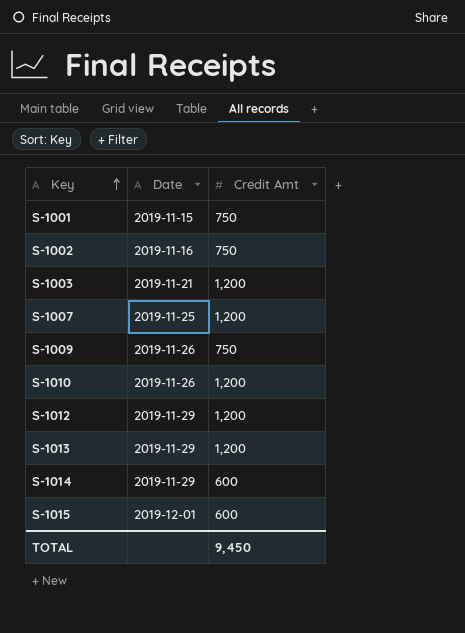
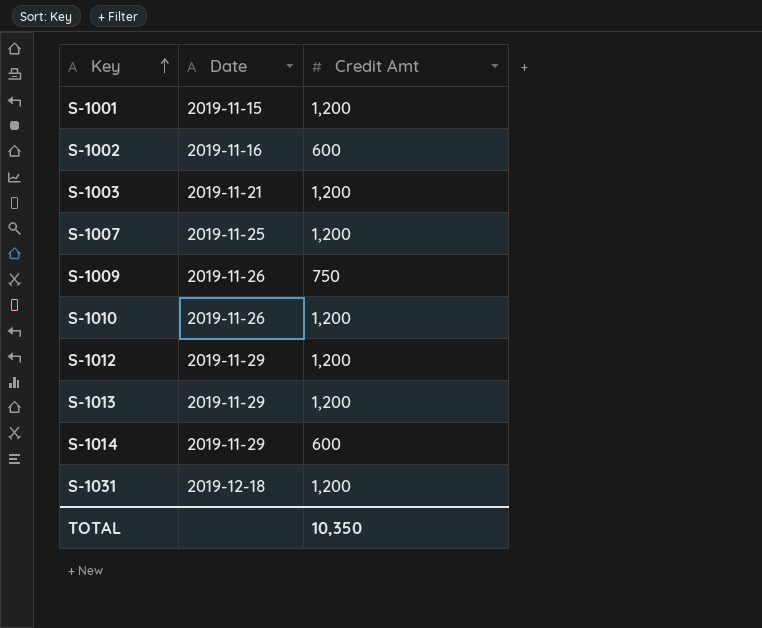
row S-1015: 2019-12-01 | 600 -> none
S-1001 | Credit Amt: 750 -> 1,200
S-1002 | Credit Amt: 750 -> 600
row S-1031: none -> 2019-12-18 | 1,200
TOTAL | Credit Amt: 9,450 -> 10,350

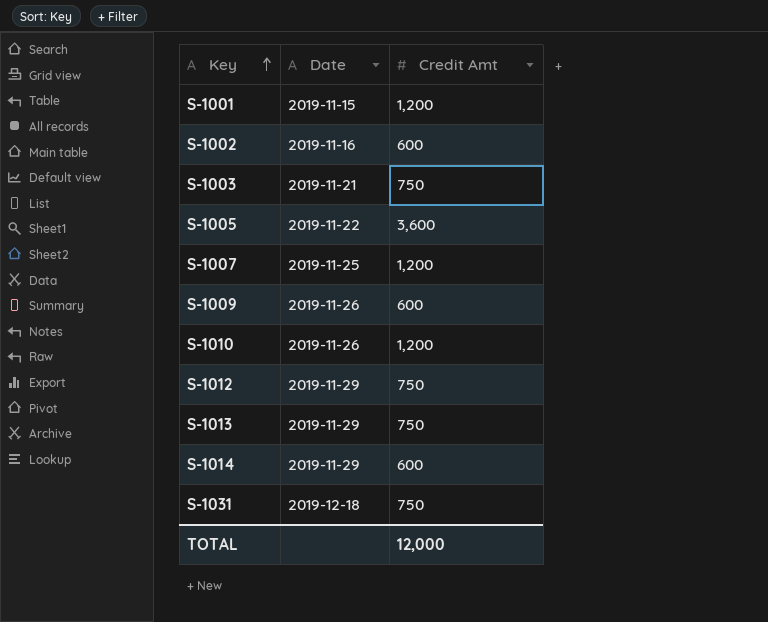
S-1003 | Credit Amt: 1,200 -> 750
row S-1005: none -> 2019-11-22 | 3,600
S-1009 | Credit Amt: 750 -> 600
S-1012 | Credit Amt: 1,200 -> 750
S-1013 | Credit Amt: 1,200 -> 750
S-1031 | Credit Amt: 1,200 -> 750
TOTAL | Credit Amt: 10,350 -> 12,000

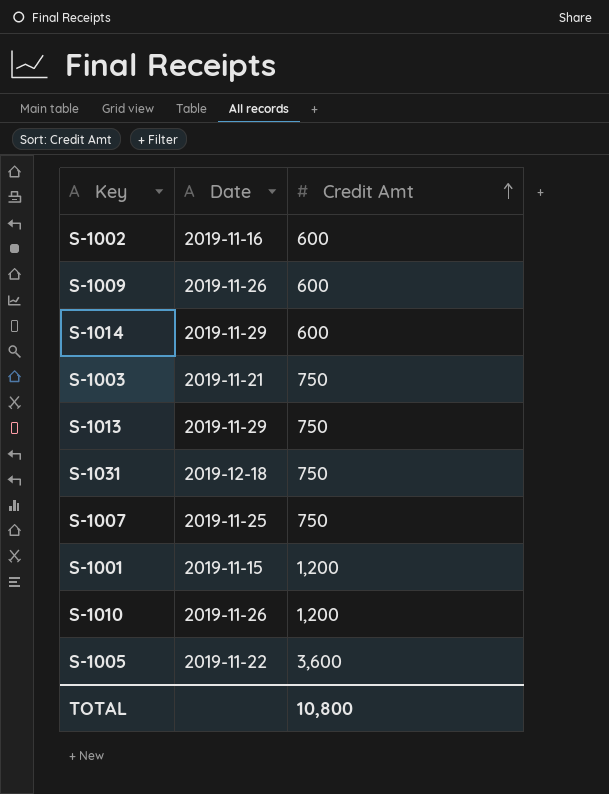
row order: Key ascending -> Credit Amt ascending
row S-1012: 2019-11-29 | 750 -> none
S-1007 | Credit Amt: 1,200 -> 750
TOTAL | Credit Amt: 12,000 -> 10,800

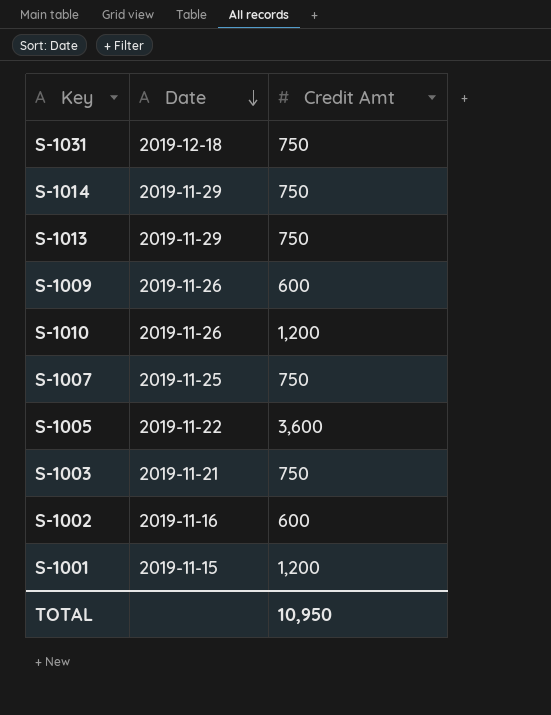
row order: Credit Amt ascending -> Date descending
S-1014 | Credit Amt: 600 -> 750
TOTAL | Credit Amt: 10,800 -> 10,950

